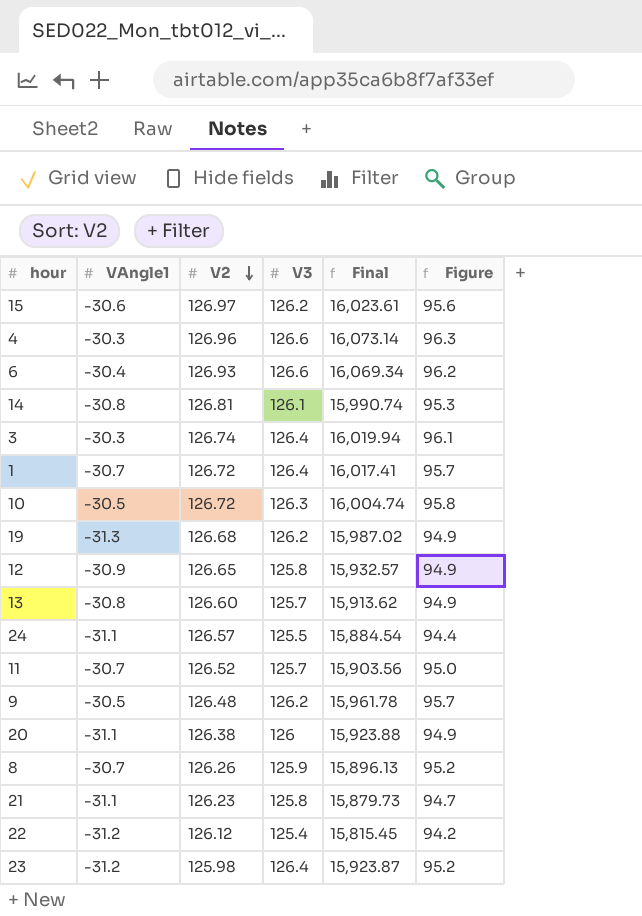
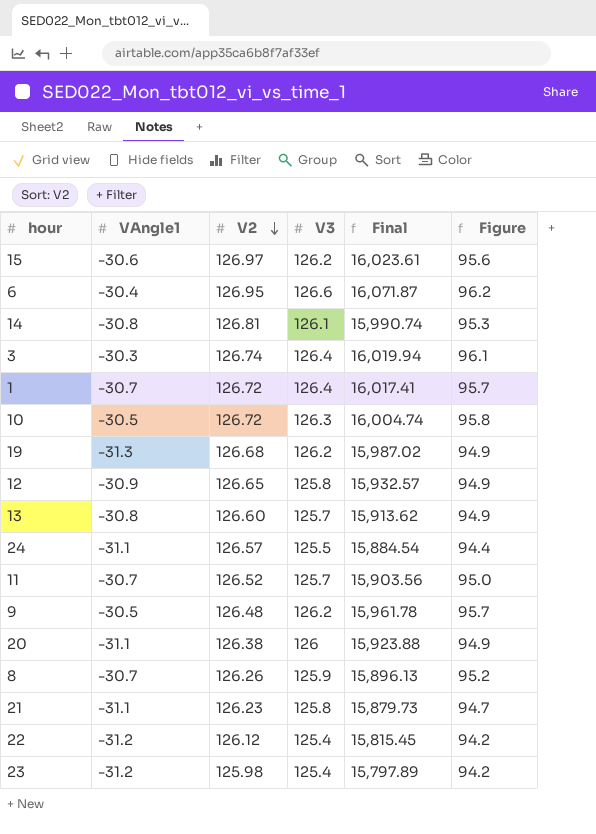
row 4: -30.3 | 126.96 | 126.6 | 16,073.14 | 96.3 -> none
6 | V2: 126.93 -> 126.95
6 | Final: 16,069.34 -> 16,071.87
23 | V3: 126.4 -> 125.4
23 | Final: 15,923.87 -> 15,797.89
23 | Figure: 95.2 -> 94.2

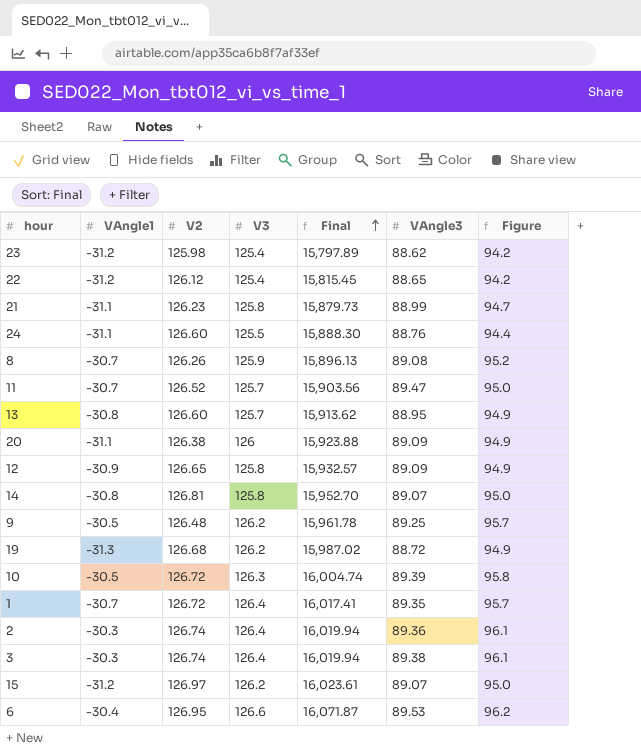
row order: V2 descending -> Final ascending
column VAngle3 | position: none -> 6
24 | V2: 126.57 -> 126.60
24 | Final: 15,884.54 -> 15,888.30
14 | V3: 126.1 -> 125.8
14 | Final: 15,990.74 -> 15,952.70
14 | Figure: 95.3 -> 95.0
row 2: none -> -30.3 | 126.74 | 126.4 | 16,019.94 | 89.36 | 96.1
15 | VAngle1: -30.6 -> -31.2
15 | Figure: 95.6 -> 95.0

